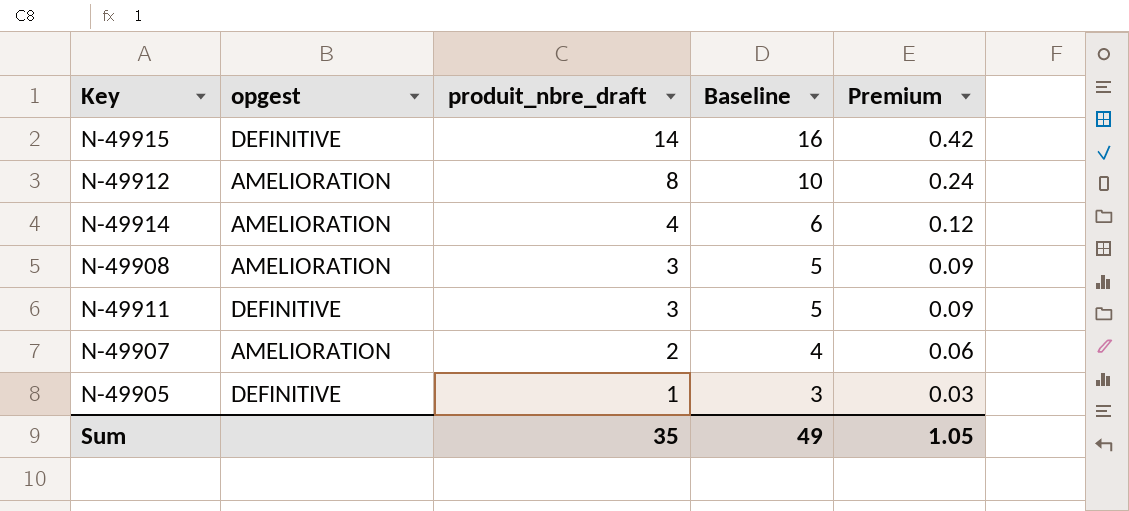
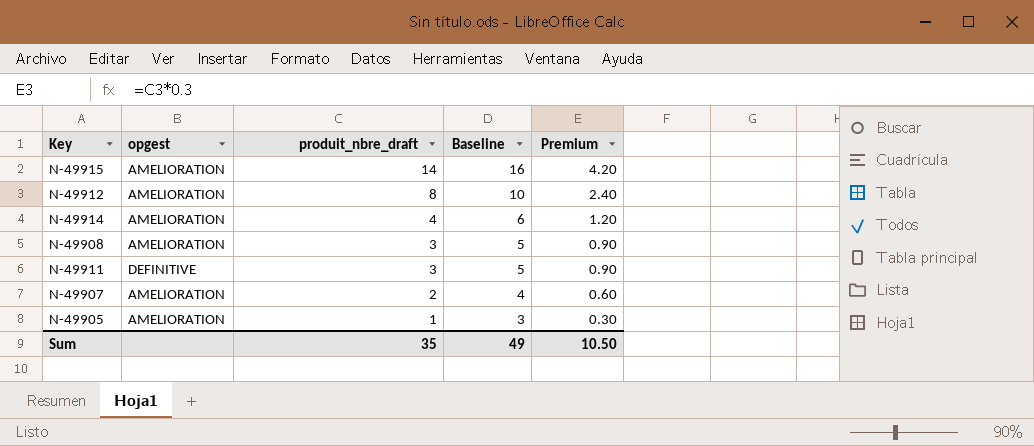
column Premium | formula: [produit_nbre_draft] * 0.03 -> [produit_nbre_draft] * 0.3
N-49915 | opgest: DEFINITIVE -> AMELIORATION
N-49905 | opgest: DEFINITIVE -> AMELIORATION
Sum | Premium: 1.05 -> 10.50

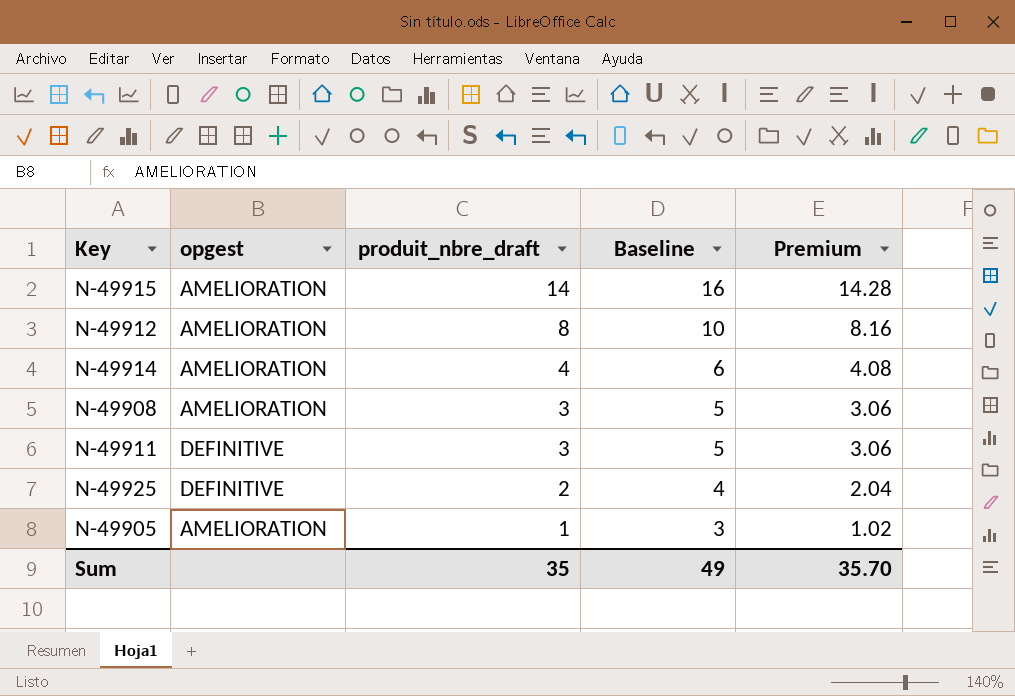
column Premium | formula: [produit_nbre_draft] * 0.3 -> [produit_nbre_draft] * 1.02
row N-49907: AMELIORATION | 2 | 4 | 0.60 -> none
row N-49925: none -> DEFINITIVE | 2 | 4 | 2.04
Sum | Premium: 10.50 -> 35.70

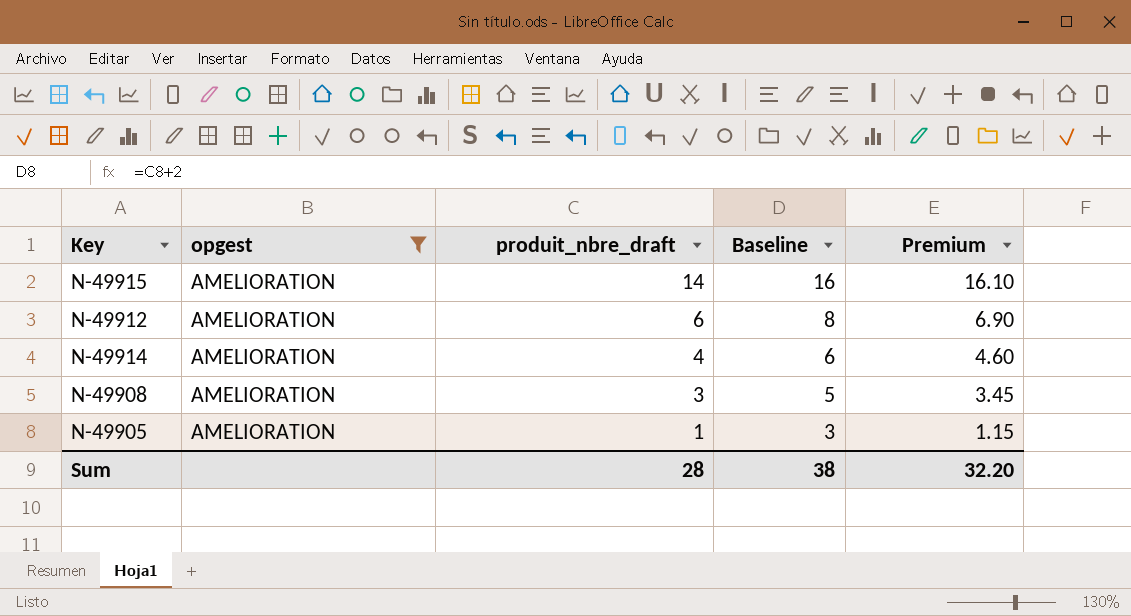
filter: none -> opgest = AMELIORATION
column Premium | formula: [produit_nbre_draft] * 1.02 -> [produit_nbre_draft] * 1.15
N-49912 | produit_nbre_draft: 8 -> 6
N-49912 | Baseline: 10 -> 8
Sum | produit_nbre_draft: 35 -> 28
Sum | Baseline: 49 -> 38
Sum | Premium: 35.70 -> 32.20

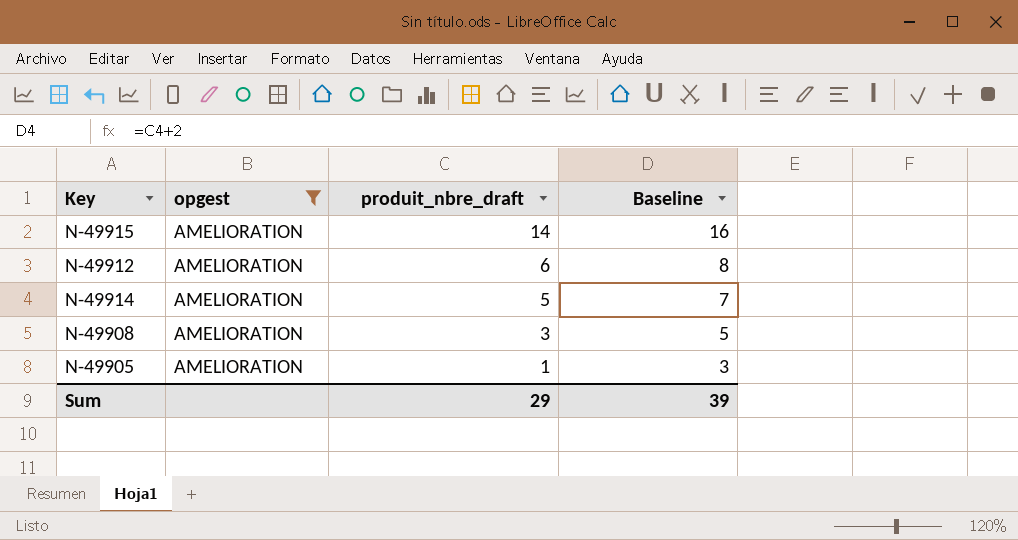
column Premium | formula: [produit_nbre_draft] * 1.15 -> none
N-49914 | produit_nbre_draft: 4 -> 5
N-49914 | Baseline: 6 -> 7
Sum | produit_nbre_draft: 28 -> 29
Sum | Baseline: 38 -> 39

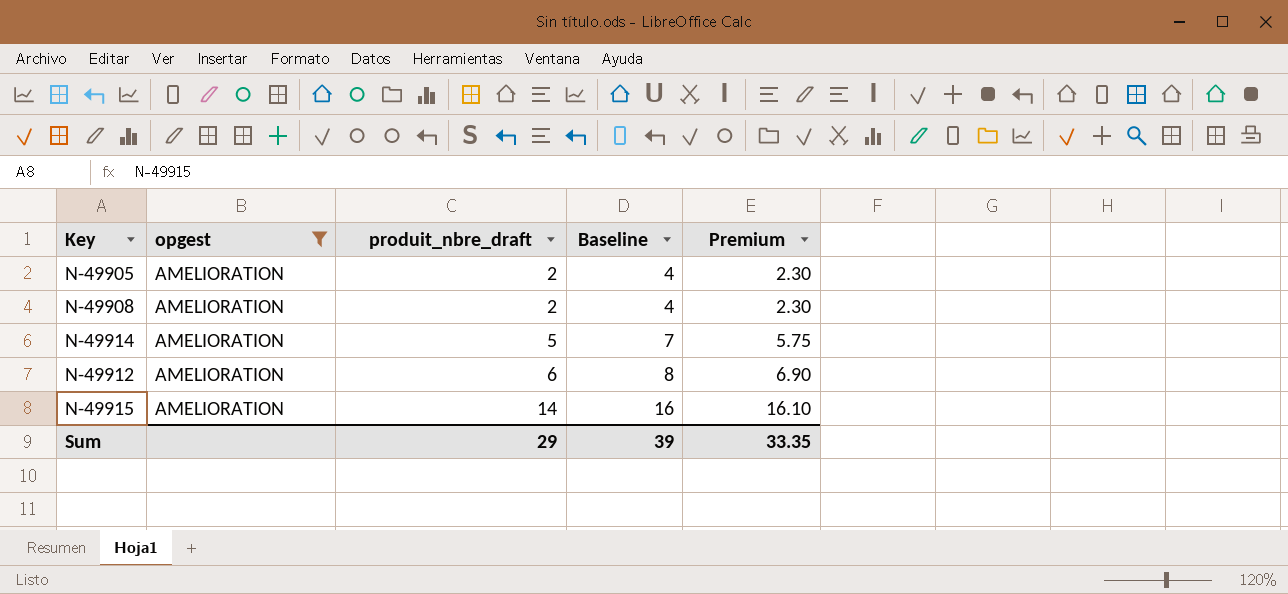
row order: produit_nbre_draft descending -> produit_nbre_draft ascending
column Premium | formula: none -> [produit_nbre_draft] * 1.15
N-49905 | produit_nbre_draft: 1 -> 2
N-49905 | Baseline: 3 -> 4
N-49908 | produit_nbre_draft: 3 -> 2
N-49908 | Baseline: 5 -> 4

